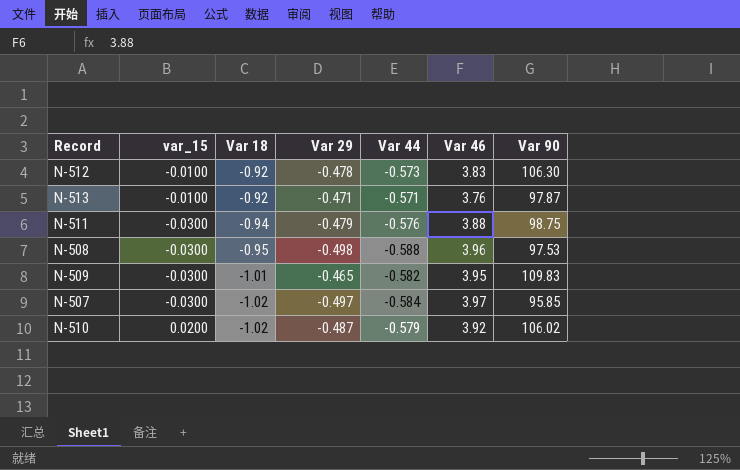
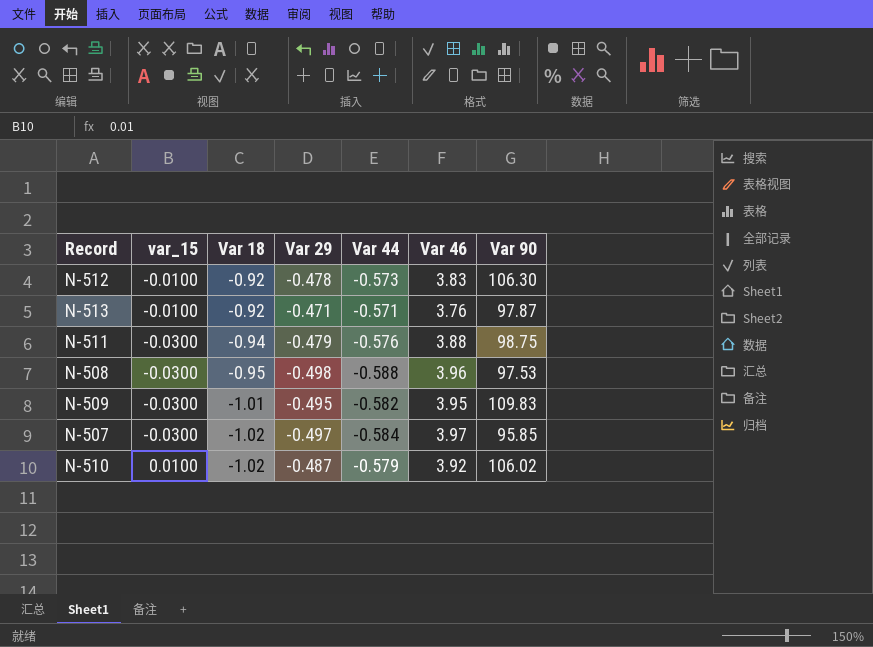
N-509 | Var 29: -0.465 -> -0.495
N-510 | var_15: 0.0200 -> 0.0100

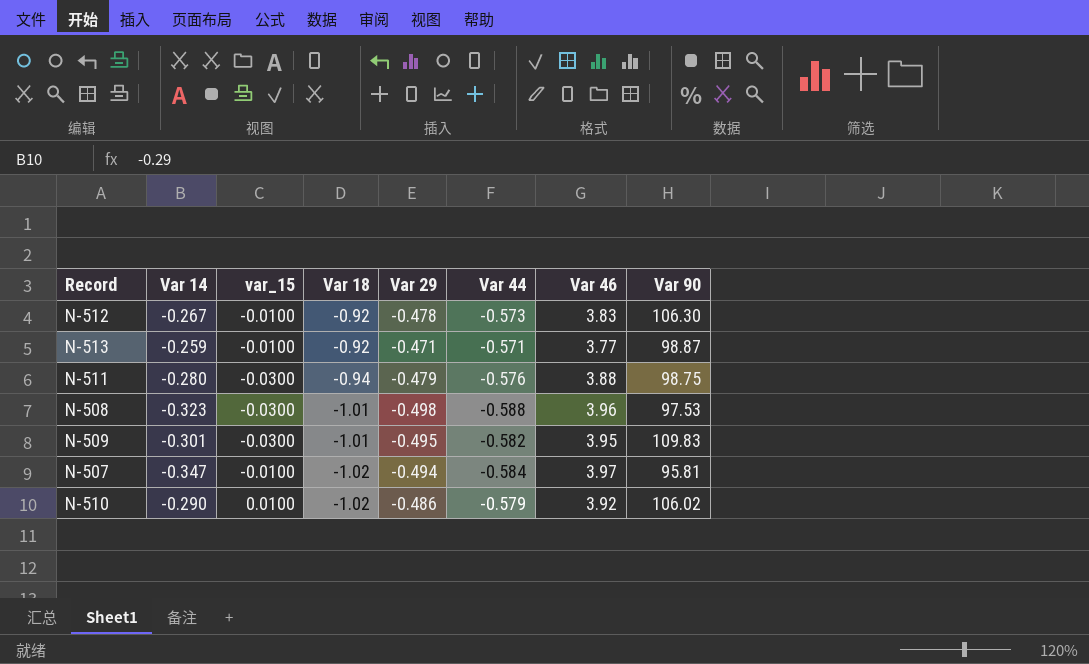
column Var 14 | position: none -> 2
N-513 | Var 46: 3.76 -> 3.77
N-513 | Var 90: 97.87 -> 98.87
N-508 | Var 18: -0.95 -> -1.01
N-507 | var_15: -0.0300 -> -0.0100
N-507 | Var 29: -0.497 -> -0.494
N-507 | Var 90: 95.85 -> 95.81
N-510 | Var 29: -0.487 -> -0.486

